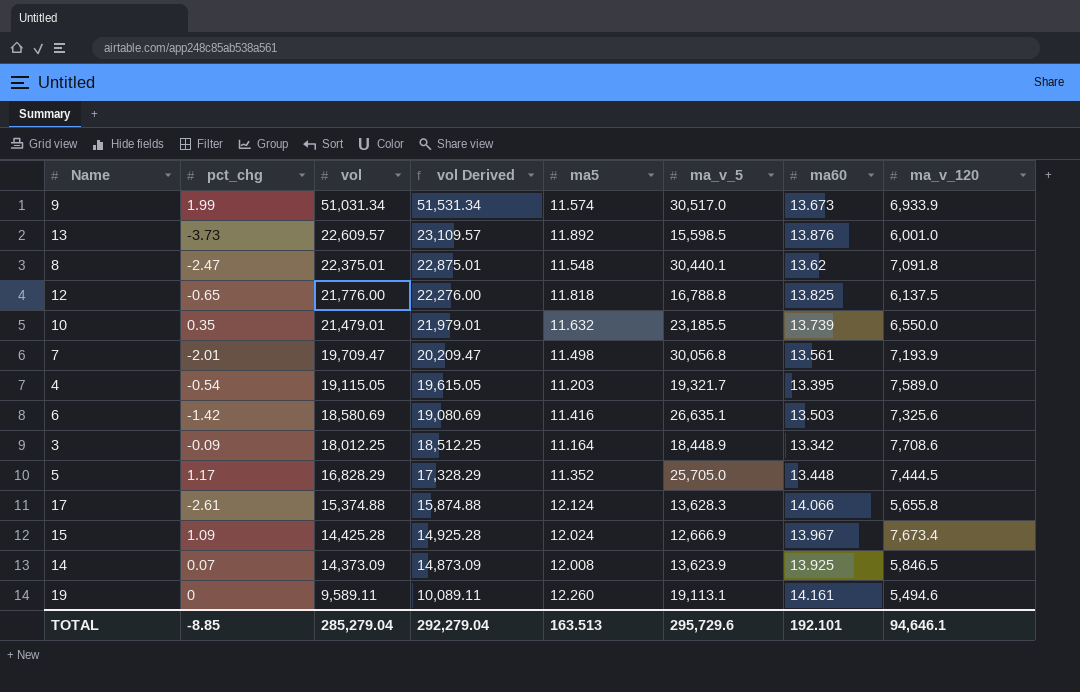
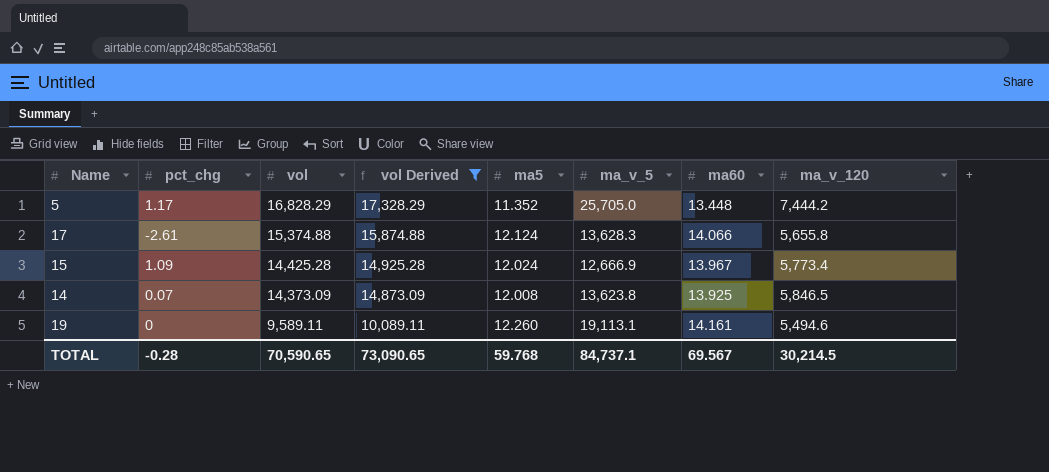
filter: none -> vol Derived <= 17,328.29
5 | ma_v_120: 7,444.5 -> 7,444.2
15 | ma_v_120: 7,673.4 -> 5,773.4
14 | ma_v_5: 13,623.9 -> 13,623.8
TOTAL | pct_chg: -8.85 -> -0.28
TOTAL | vol: 285,279.04 -> 70,590.65
TOTAL | vol Derived: 292,279.04 -> 73,090.65
TOTAL | ma5: 163.513 -> 59.768
TOTAL | ma_v_5: 295,729.6 -> 84,737.1
TOTAL | ma60: 192.101 -> 69.567
TOTAL | ma_v_120: 94,646.1 -> 30,214.5

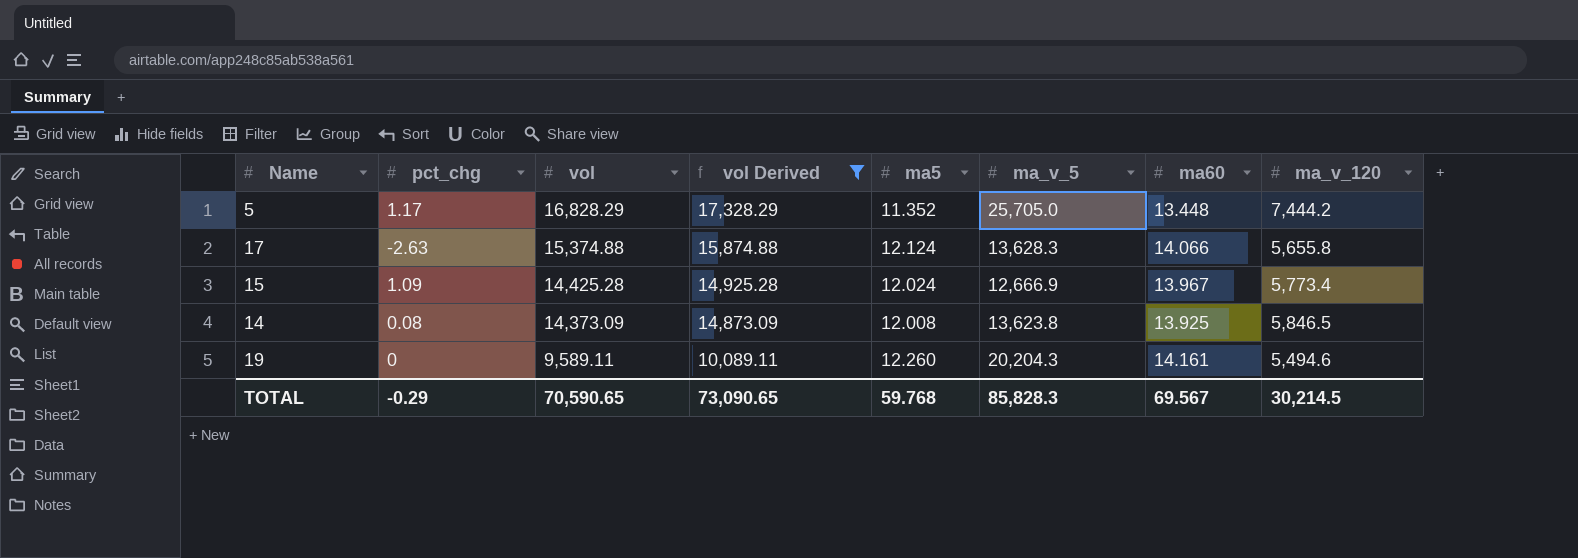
17 | pct_chg: -2.61 -> -2.63
14 | pct_chg: 0.07 -> 0.08
19 | ma_v_5: 19,113.1 -> 20,204.3
TOTAL | pct_chg: -0.28 -> -0.29
TOTAL | ma_v_5: 84,737.1 -> 85,828.3

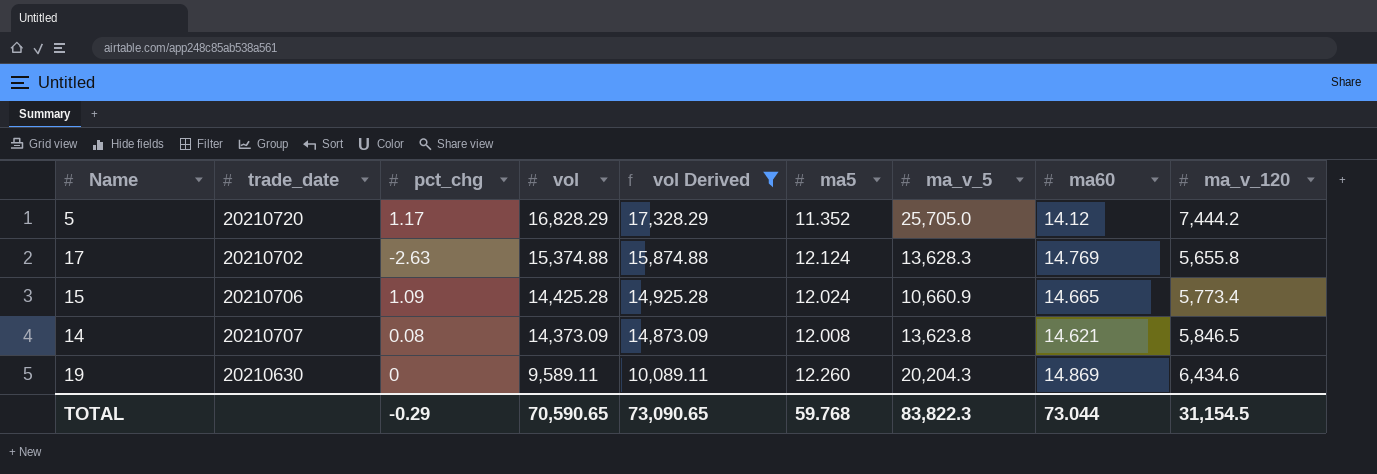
column trade_date | position: none -> 2
5 | ma60: 13.448 -> 14.12
17 | ma60: 14.066 -> 14.769
15 | ma_v_5: 12,666.9 -> 10,660.9
15 | ma60: 13.967 -> 14.665
14 | ma60: 13.925 -> 14.621
19 | ma60: 14.161 -> 14.869
19 | ma_v_120: 5,494.6 -> 6,434.6
TOTAL | ma_v_5: 85,828.3 -> 83,822.3
TOTAL | ma60: 69.567 -> 73.044
TOTAL | ma_v_120: 30,214.5 -> 31,154.5

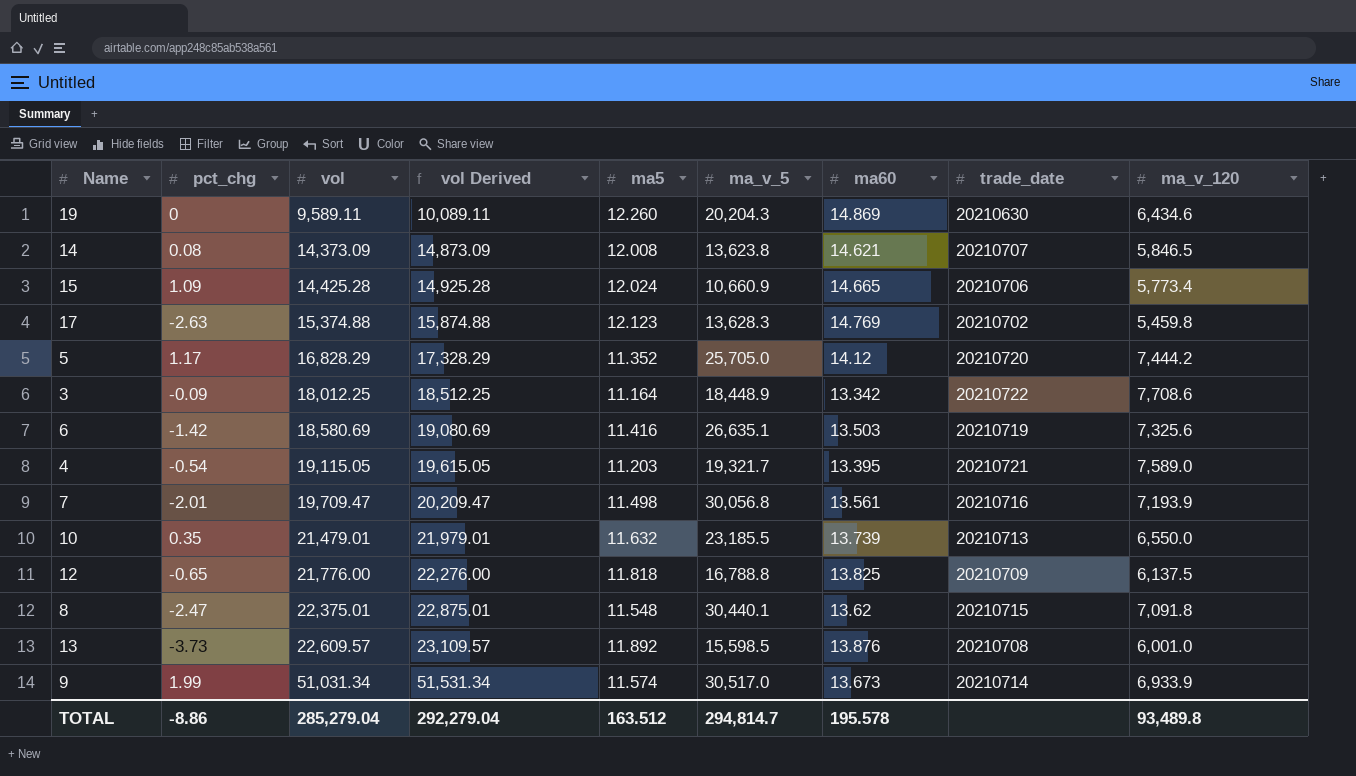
filter: vol Derived <= 17,328.29 -> none
row order: vol descending -> vol ascending
column trade_date | position: 2 -> 8
17 | ma5: 12.124 -> 12.123
17 | ma_v_120: 5,655.8 -> 5,459.8
TOTAL | pct_chg: -0.29 -> -8.86
TOTAL | vol: 70,590.65 -> 285,279.04
TOTAL | vol Derived: 73,090.65 -> 292,279.04
TOTAL | ma5: 59.768 -> 163.512
TOTAL | ma_v_5: 83,822.3 -> 294,814.7
TOTAL | ma60: 73.044 -> 195.578
TOTAL | ma_v_120: 31,154.5 -> 93,489.8

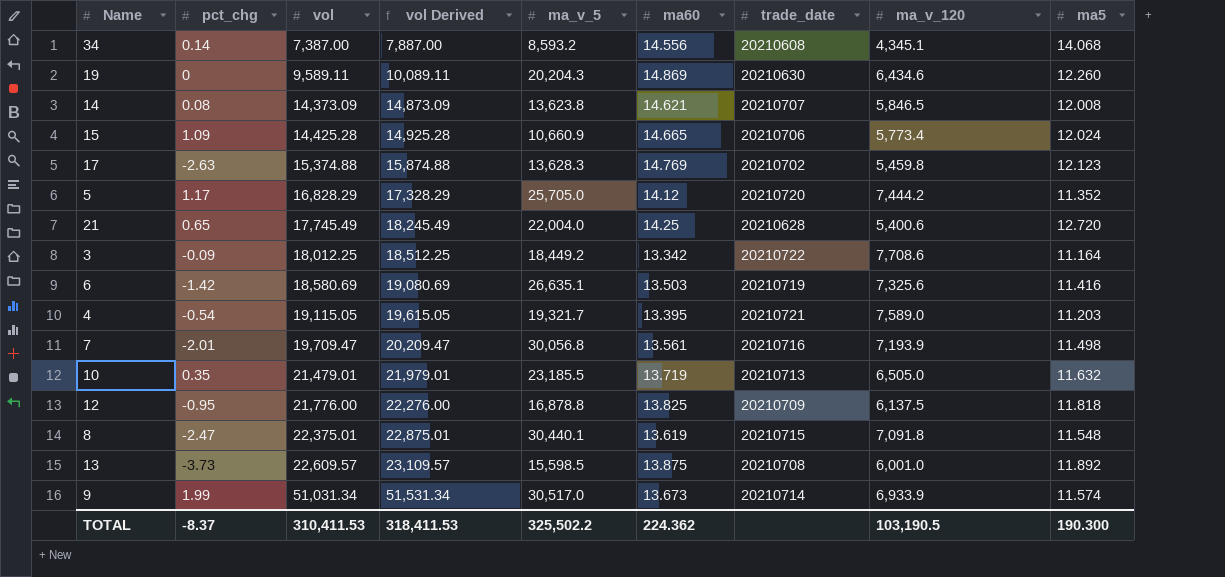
column ma5 | position: 5 -> 9
row 34: none -> 0.14 | 7,387.00 | 7,887.00 | 8,593.2 | 14.556 | 20210608 | 4,345.1 | 14.068
row 21: none -> 0.65 | 17,745.49 | 18,245.49 | 22,004.0 | 14.25 | 20210628 | 5,400.6 | 12.720
3 | ma_v_5: 18,448.9 -> 18,449.2
10 | ma60: 13.739 -> 13.719
10 | ma_v_120: 6,550.0 -> 6,505.0
12 | pct_chg: -0.65 -> -0.95
12 | ma_v_5: 16,788.8 -> 16,878.8
8 | ma60: 13.62 -> 13.619
13 | ma60: 13.876 -> 13.875
TOTAL | pct_chg: -8.86 -> -8.37
TOTAL | vol: 285,279.04 -> 310,411.53
TOTAL | vol Derived: 292,279.04 -> 318,411.53
TOTAL | ma_v_5: 294,814.7 -> 325,502.2
TOTAL | ma60: 195.578 -> 224.362
TOTAL | ma_v_120: 93,489.8 -> 103,190.5
TOTAL | ma5: 163.512 -> 190.300

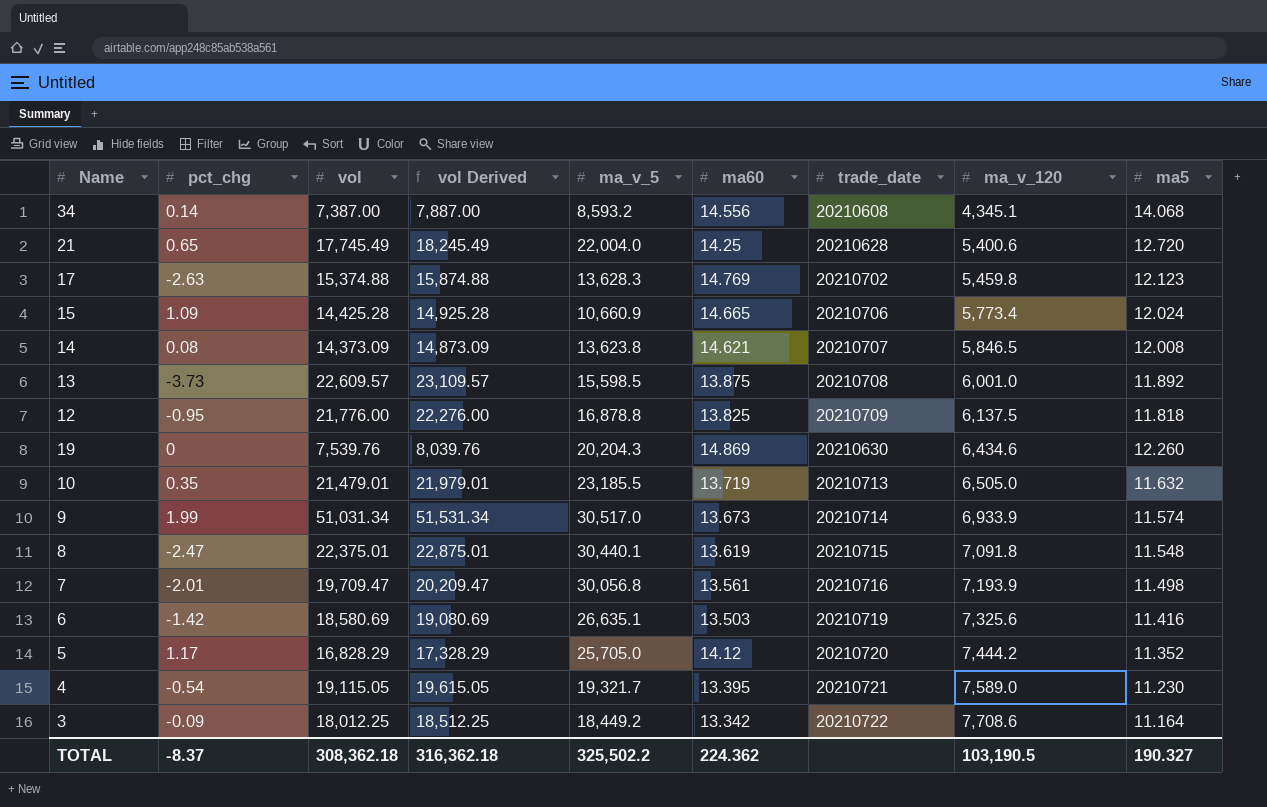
row order: vol ascending -> ma_v_120 ascending
19 | vol: 9,589.11 -> 7,539.76
19 | vol Derived: 10,089.11 -> 8,039.76
4 | ma5: 11.203 -> 11.230
TOTAL | vol: 310,411.53 -> 308,362.18
TOTAL | vol Derived: 318,411.53 -> 316,362.18
TOTAL | ma5: 190.300 -> 190.327

